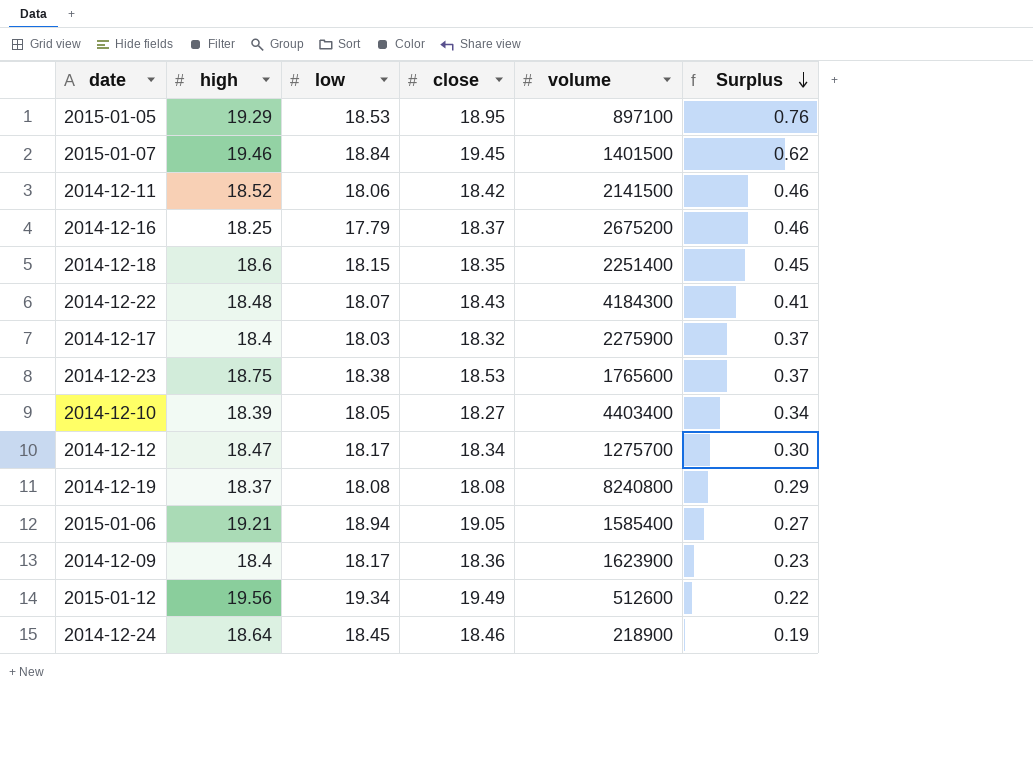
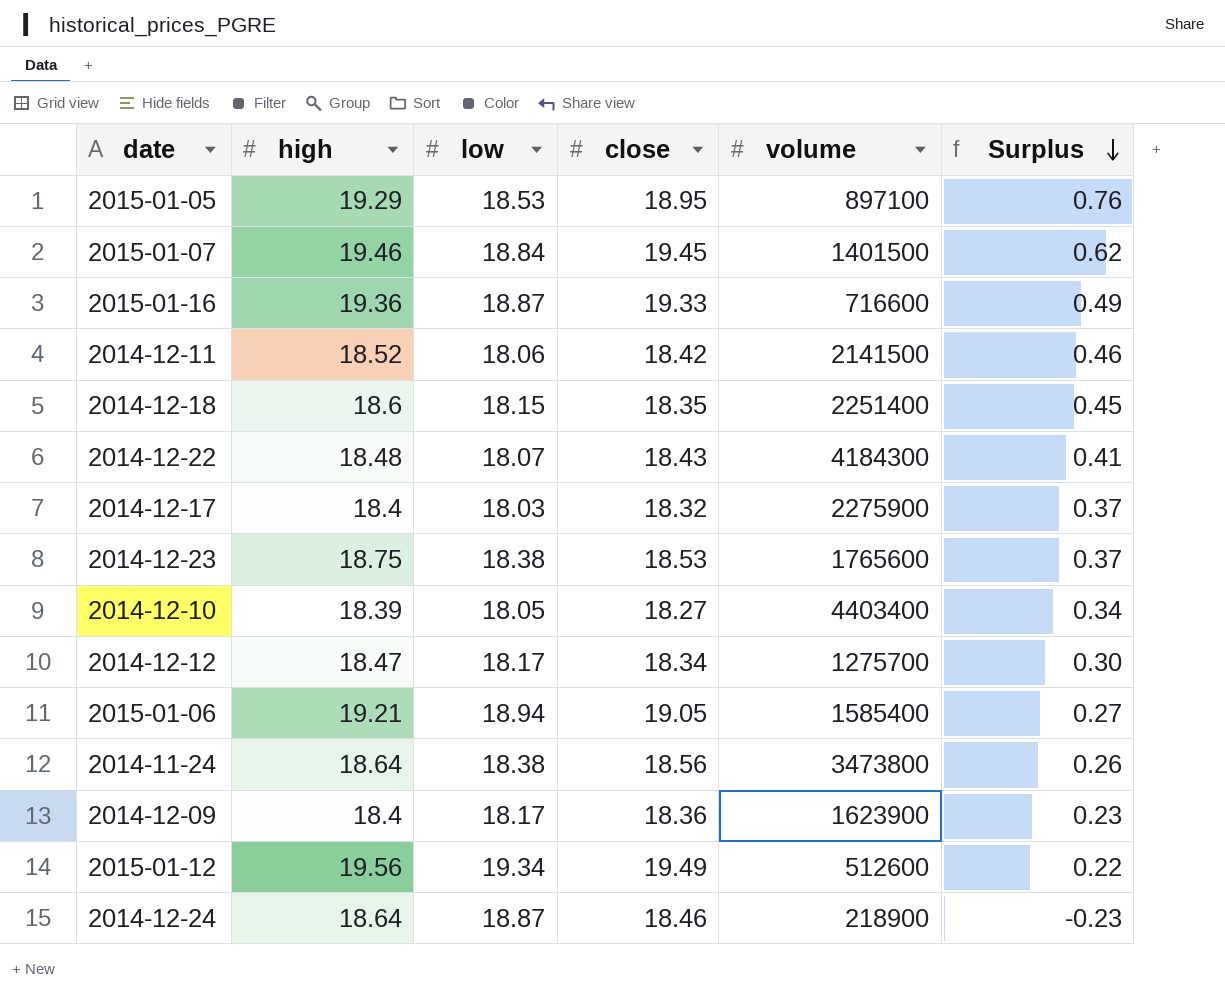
row 2014-12-16: 18.25 | 17.79 | 18.37 | 2675200 | 0.46 -> none
row 2014-12-19: 18.37 | 18.08 | 18.08 | 8240800 | 0.29 -> none
row 2015-01-16: none -> 19.36 | 18.87 | 19.33 | 716600 | 0.49
row 2014-11-24: none -> 18.64 | 18.38 | 18.56 | 3473800 | 0.26
2014-12-24 | low: 18.45 -> 18.87
2014-12-24 | Surplus: 0.19 -> -0.23

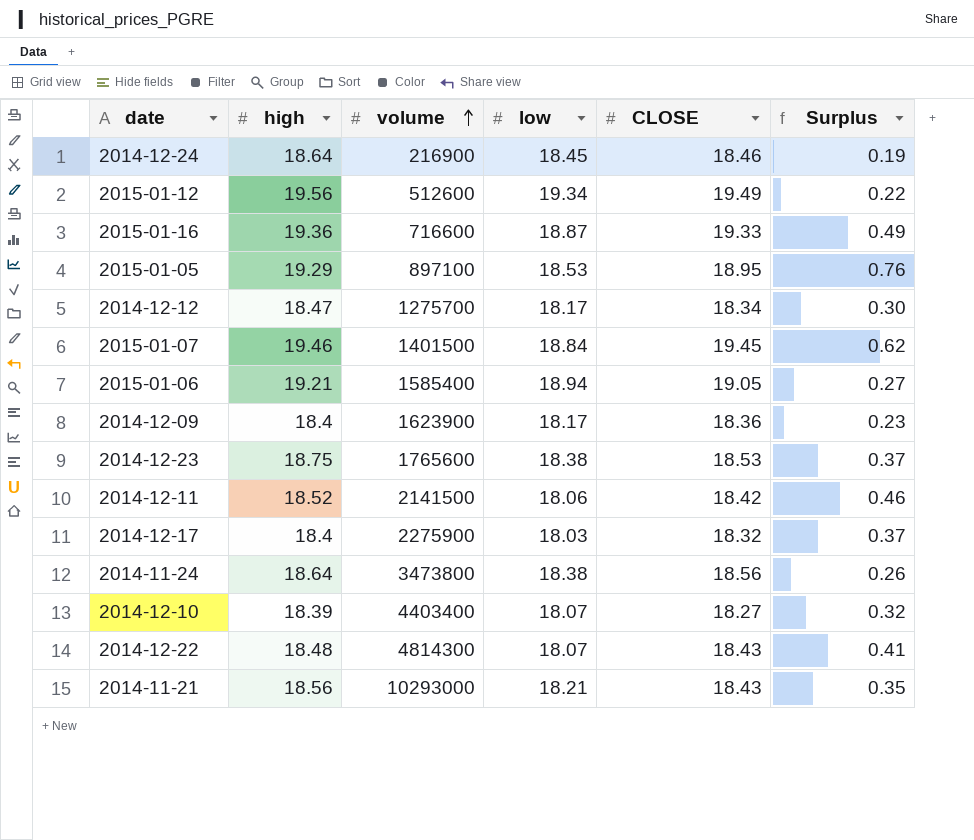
row order: Surplus descending -> volume ascending
column volume | position: 5 -> 3
column name: close -> CLOSE
row 2014-12-18: 18.6 | 18.15 | 18.35 | 2251400 | 0.45 -> none
2014-12-24 | volume: 218900 -> 216900
2014-12-24 | low: 18.87 -> 18.45
2014-12-24 | Surplus: -0.23 -> 0.19
2014-12-10 | low: 18.05 -> 18.07
2014-12-10 | Surplus: 0.34 -> 0.32
2014-12-22 | volume: 4184300 -> 4814300
row 2014-11-21: none -> 18.56 | 10293000 | 18.21 | 18.43 | 0.35

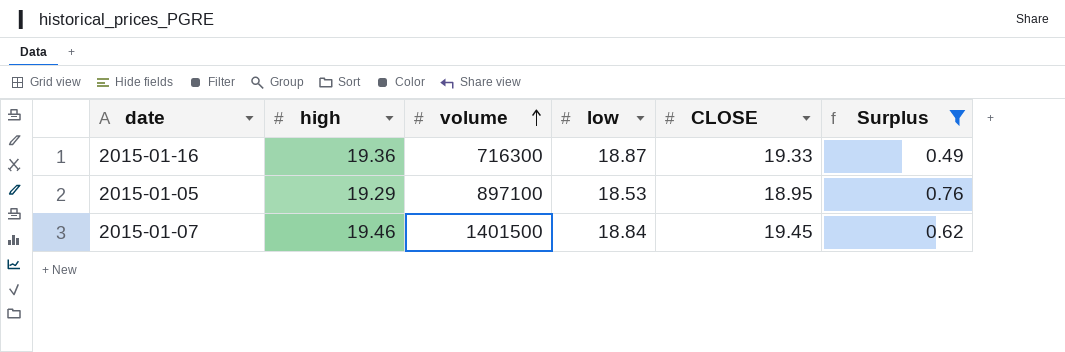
filter: none -> Surplus >= 0.49
2015-01-16 | volume: 716600 -> 716300

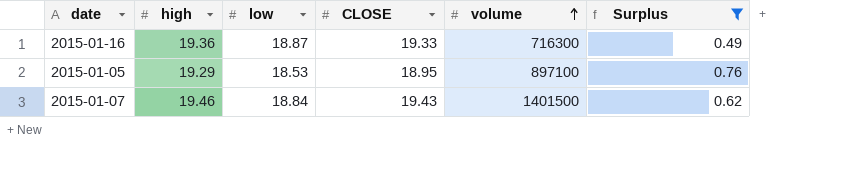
column volume | position: 3 -> 5
2015-01-07 | CLOSE: 19.45 -> 19.43

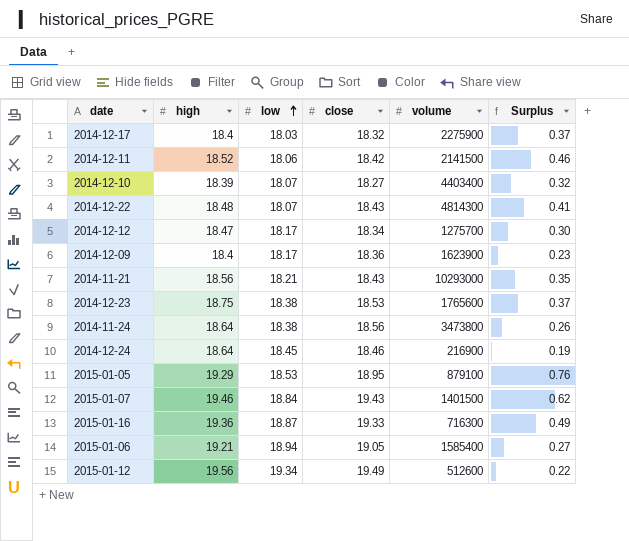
filter: Surplus >= 0.49 -> none
row order: volume ascending -> low ascending
column name: CLOSE -> close
2015-01-05 | volume: 897100 -> 879100

